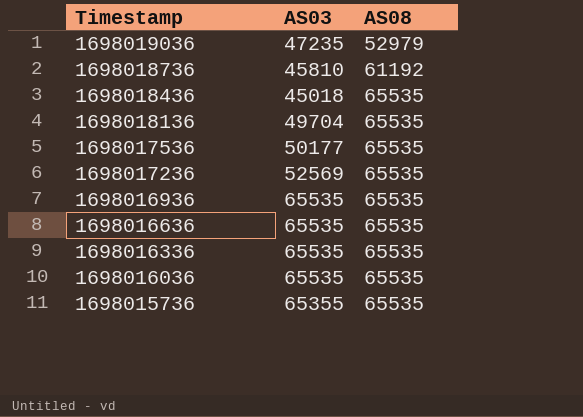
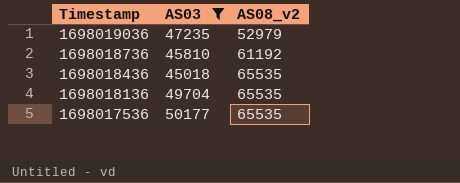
filter: none -> AS03 <= 50177
column name: AS08 -> AS08_v2

